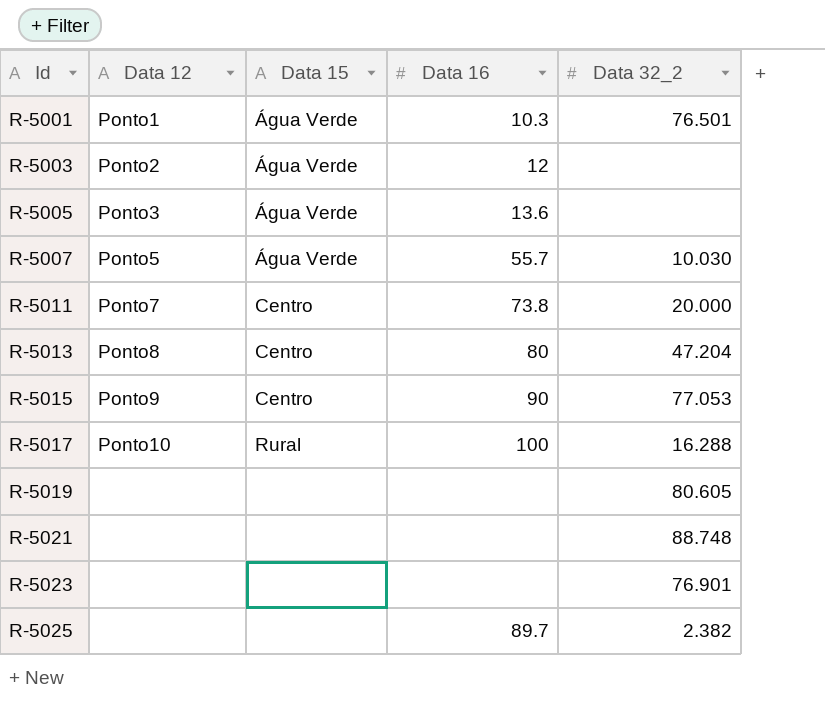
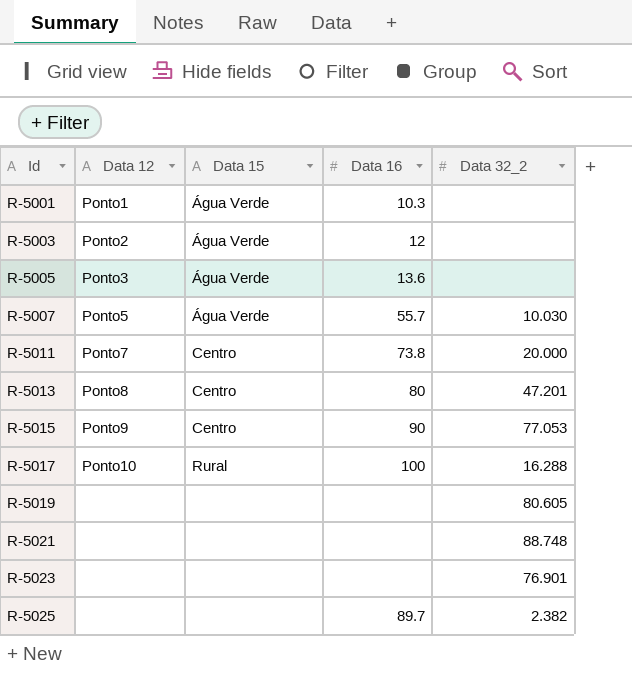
R-5001 | Data 32_2: 76.501 -> none
R-5013 | Data 32_2: 47.204 -> 47.201

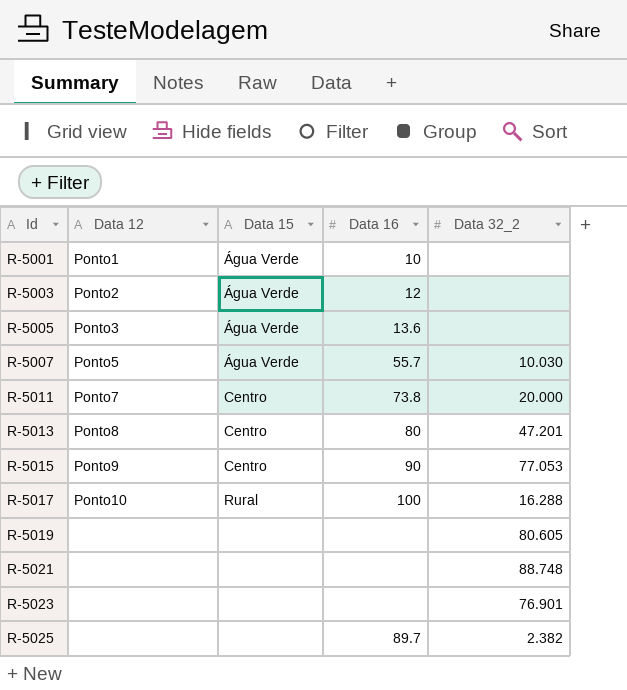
R-5001 | Data 16: 10.3 -> 10

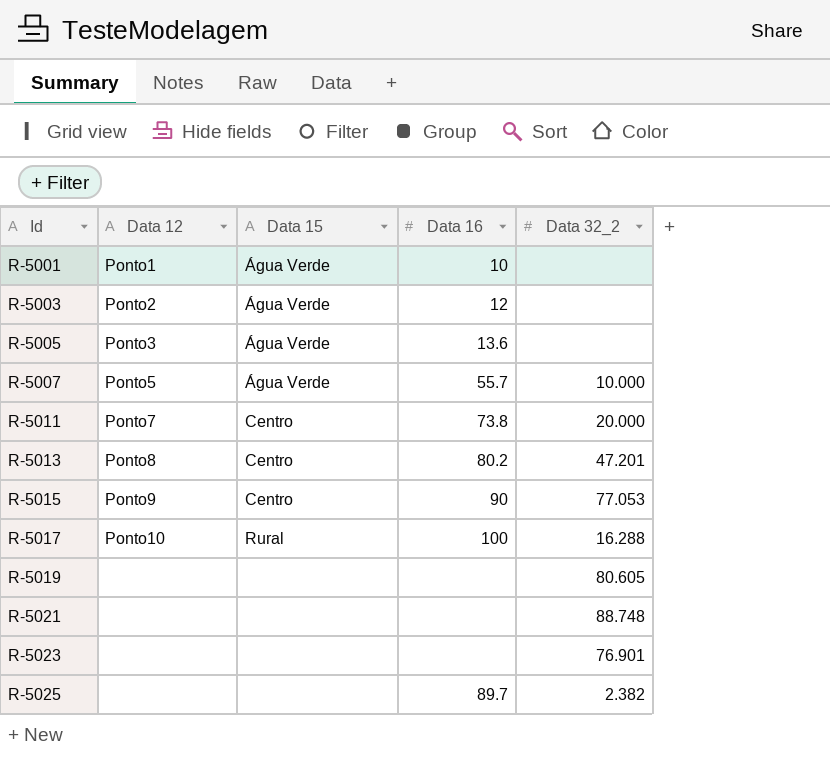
R-5007 | Data 32_2: 10.030 -> 10.000
R-5013 | Data 16: 80 -> 80.2

